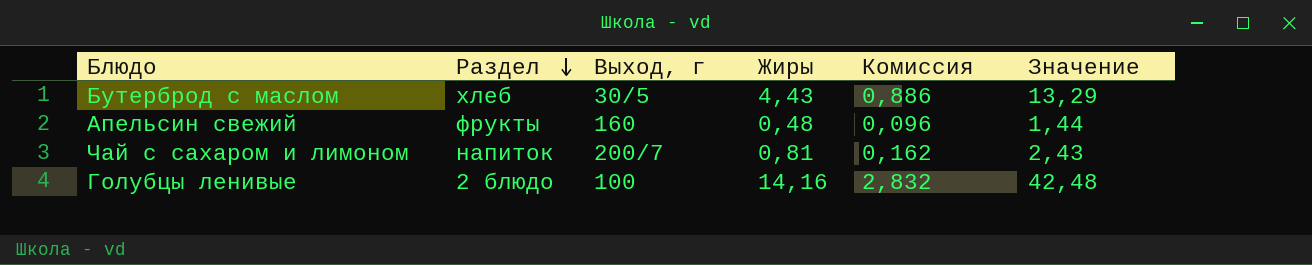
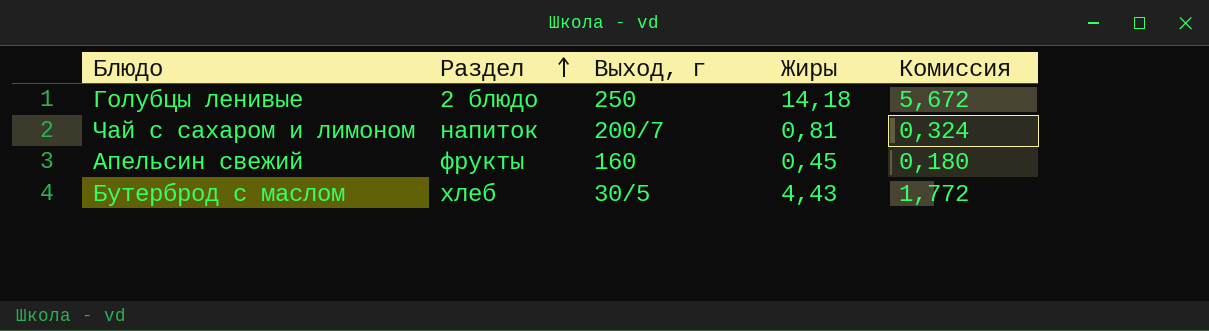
row order: Раздел descending -> Раздел ascending
column Значение | formula: [Жиры] * 3 -> none
column Комиссия | formula: [Жиры] * 0,2 -> [Жиры] * 0,4
Голубцы ленивые | Выход, г: 100 -> 250
Голубцы ленивые | Жиры: 14,16 -> 14,18
Апельсин свежий | Жиры: 0,48 -> 0,45

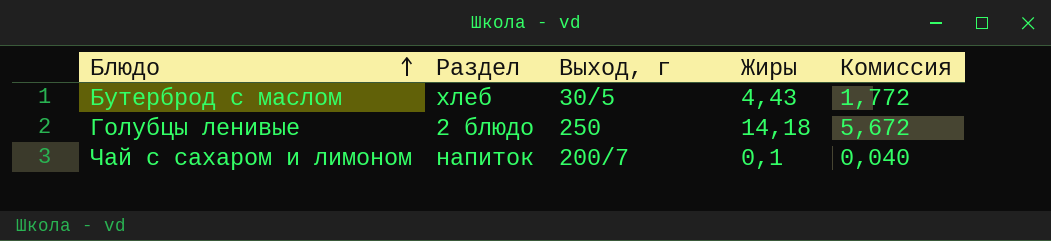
row order: Раздел ascending -> Блюдо ascending
row Апельсин свежий: фрукты | 160 | 0,45 | 0,180 -> none
Чай с сахаром и лимоном | Жиры: 0,81 -> 0,1
Чай с сахаром и лимоном | Комиссия: 0,324 -> 0,040

